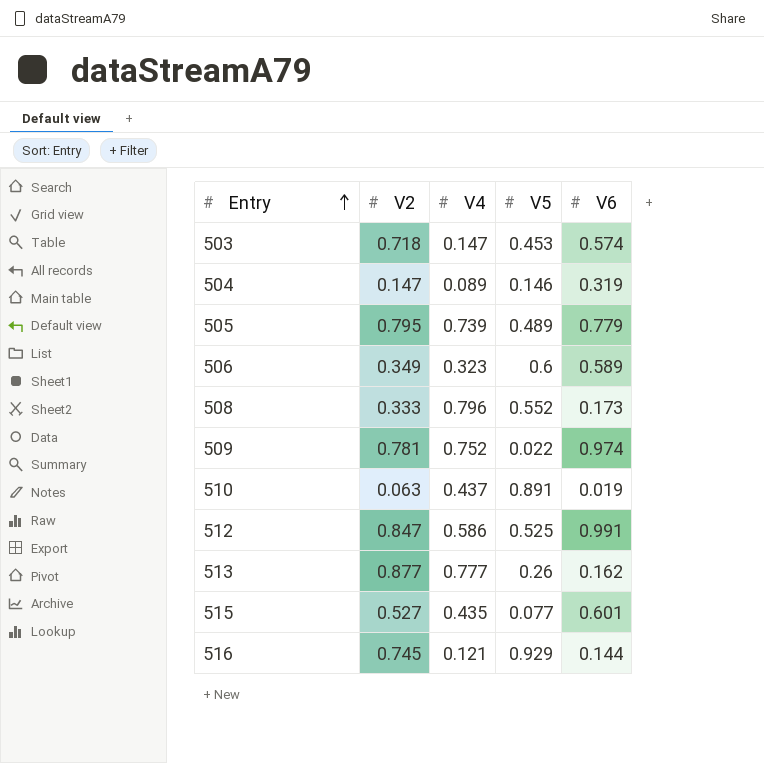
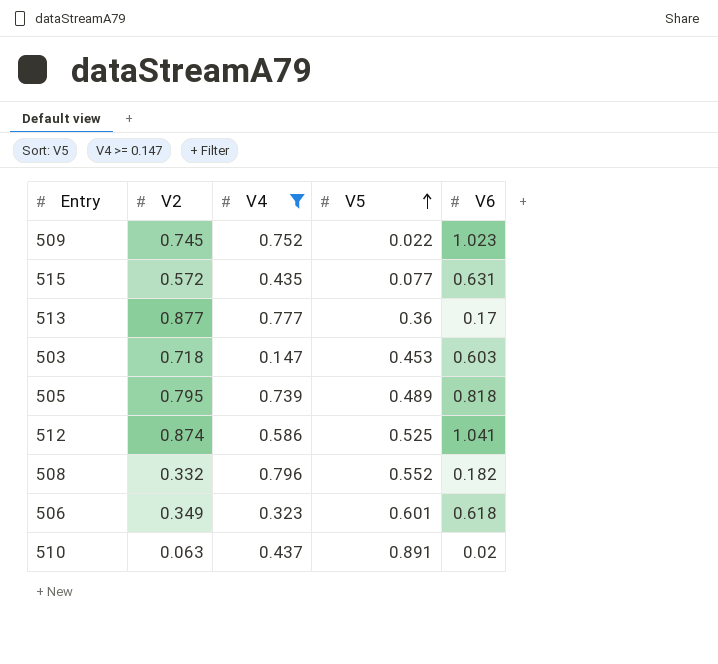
filter: none -> V4 >= 0.147
row order: Entry ascending -> V5 ascending
509 | V2: 0.781 -> 0.745
509 | V6: 0.974 -> 1.023
515 | V2: 0.527 -> 0.572
515 | V6: 0.601 -> 0.631
513 | V5: 0.26 -> 0.36
513 | V6: 0.162 -> 0.17
503 | V6: 0.574 -> 0.603
505 | V6: 0.779 -> 0.818
512 | V2: 0.847 -> 0.874
512 | V6: 0.991 -> 1.041
508 | V2: 0.333 -> 0.332
508 | V6: 0.173 -> 0.182
506 | V5: 0.6 -> 0.601
506 | V6: 0.589 -> 0.618
510 | V6: 0.019 -> 0.02

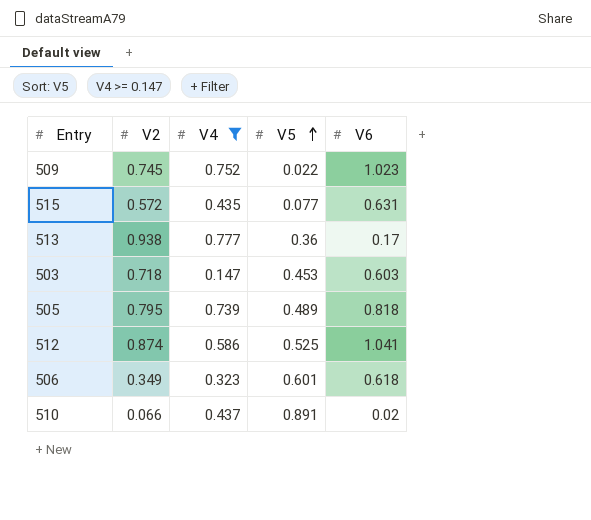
row 508: 0.332 | 0.796 | 0.552 | 0.182 -> none
513 | V2: 0.877 -> 0.938
510 | V2: 0.063 -> 0.066

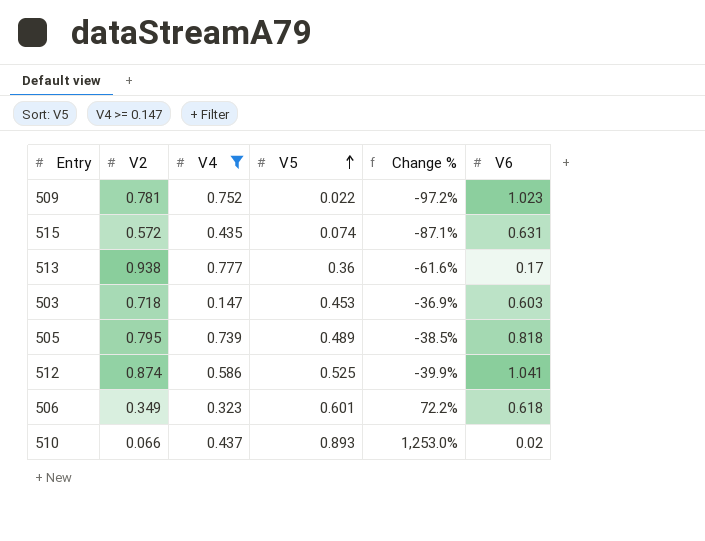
column Change % | formula: none -> ([V5] - [V2]) / [V2]
509 | V2: 0.745 -> 0.781
515 | V5: 0.077 -> 0.074
510 | V5: 0.891 -> 0.893

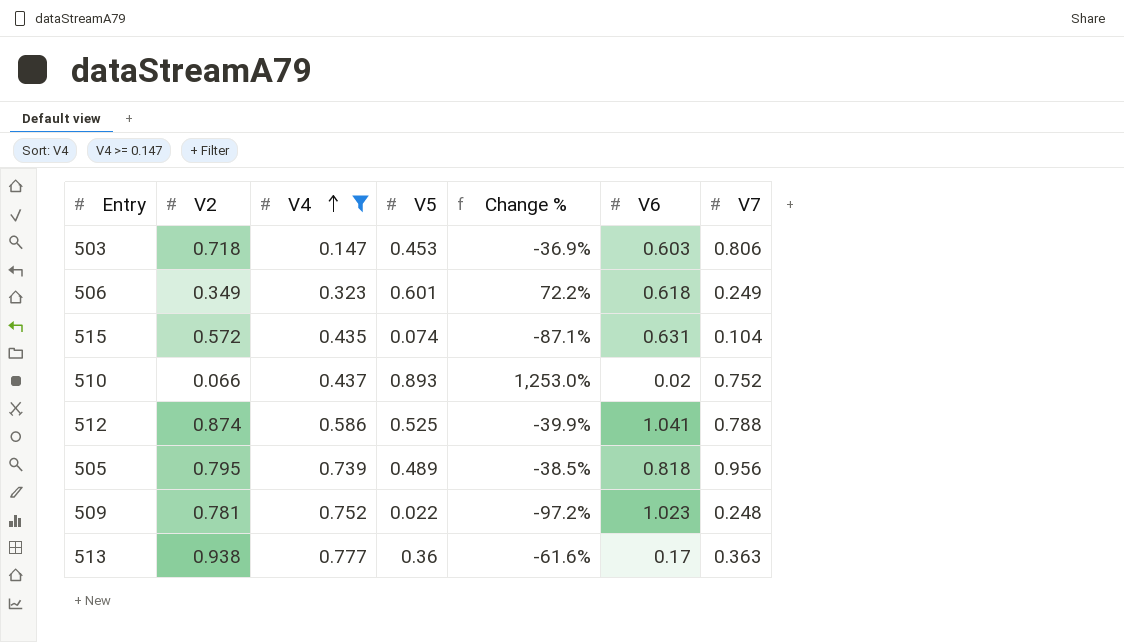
row order: V5 ascending -> V4 ascending
column V7 | position: none -> 7

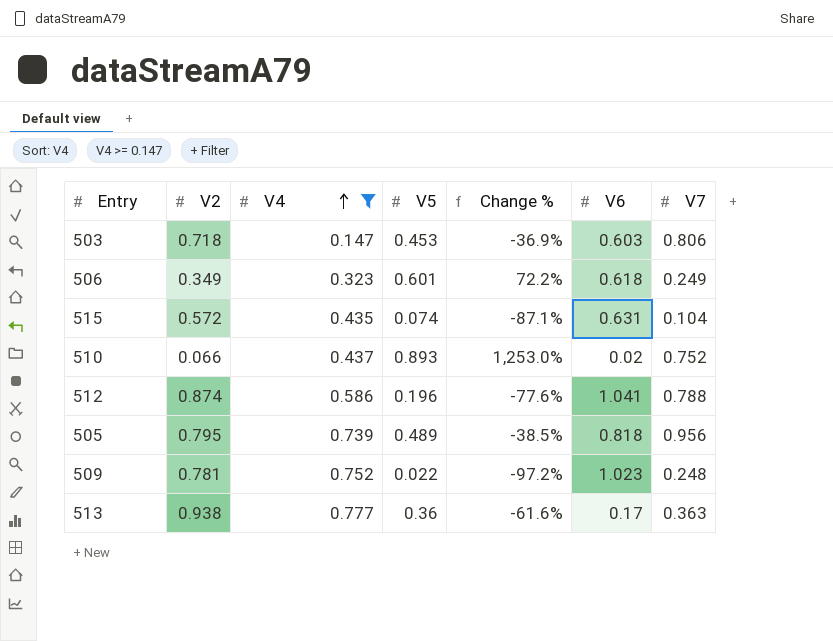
512 | V5: 0.525 -> 0.196
512 | Change %: -39.9% -> -77.6%

